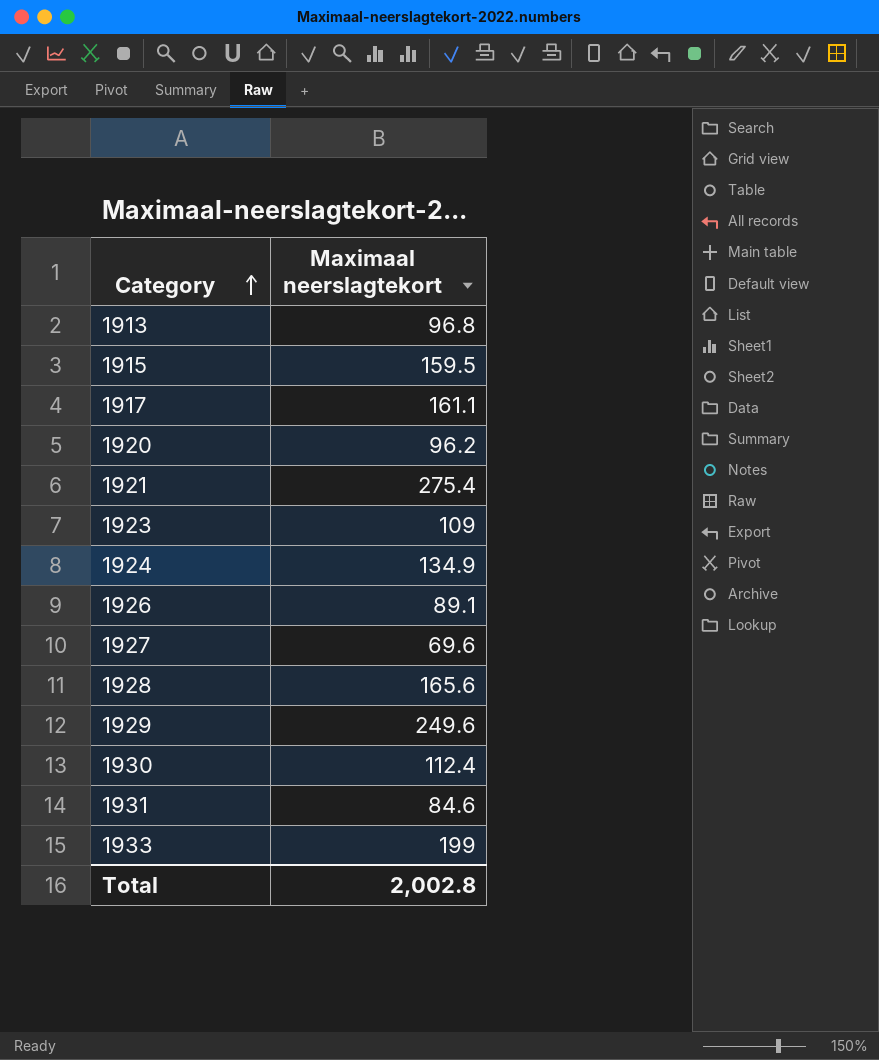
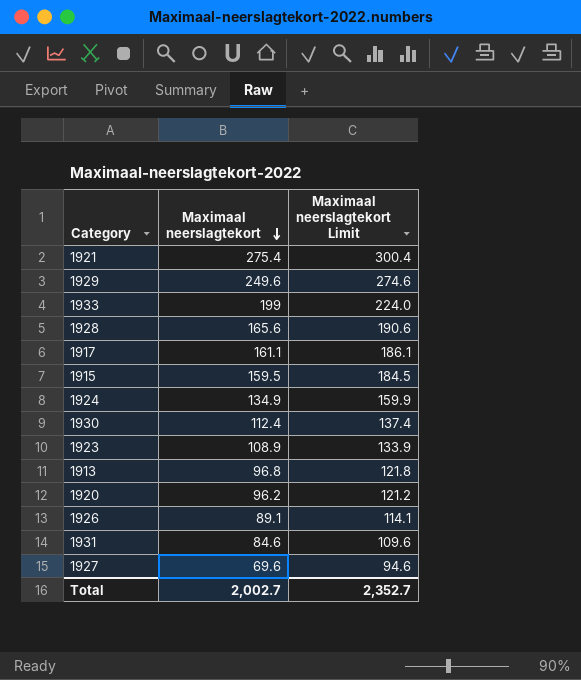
row order: Category ascending -> Maximaal neerslagtekort descending
column Maximaal neerslagtekort Limit | formula: none -> [Maximaal neerslagtekort] + 25
1923 | Maximaal neerslagtekort: 109 -> 108.9
Total | Maximaal neerslagtekort: 2,002.8 -> 2,002.7

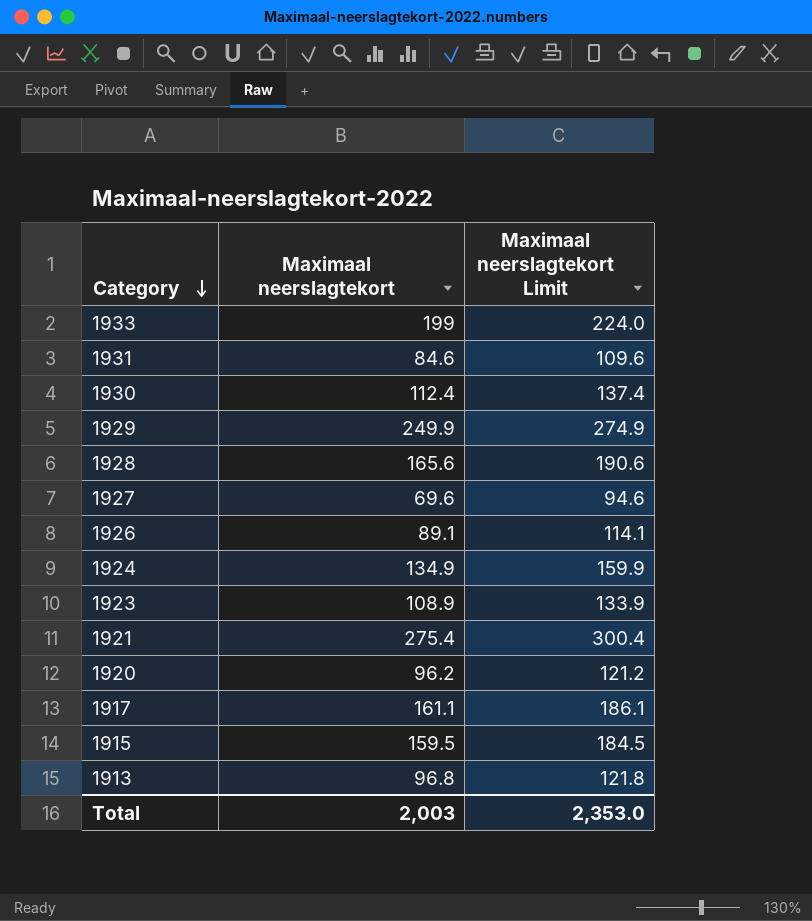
row order: Maximaal neerslagtekort descending -> Category descending
1929 | Maximaal neerslagtekort: 249.6 -> 249.9
1929 | Maximaal neerslagtekort Limit: 274.6 -> 274.9
Total | Maximaal neerslagtekort: 2,002.7 -> 2,003
Total | Maximaal neerslagtekort Limit: 2,352.7 -> 2,353.0

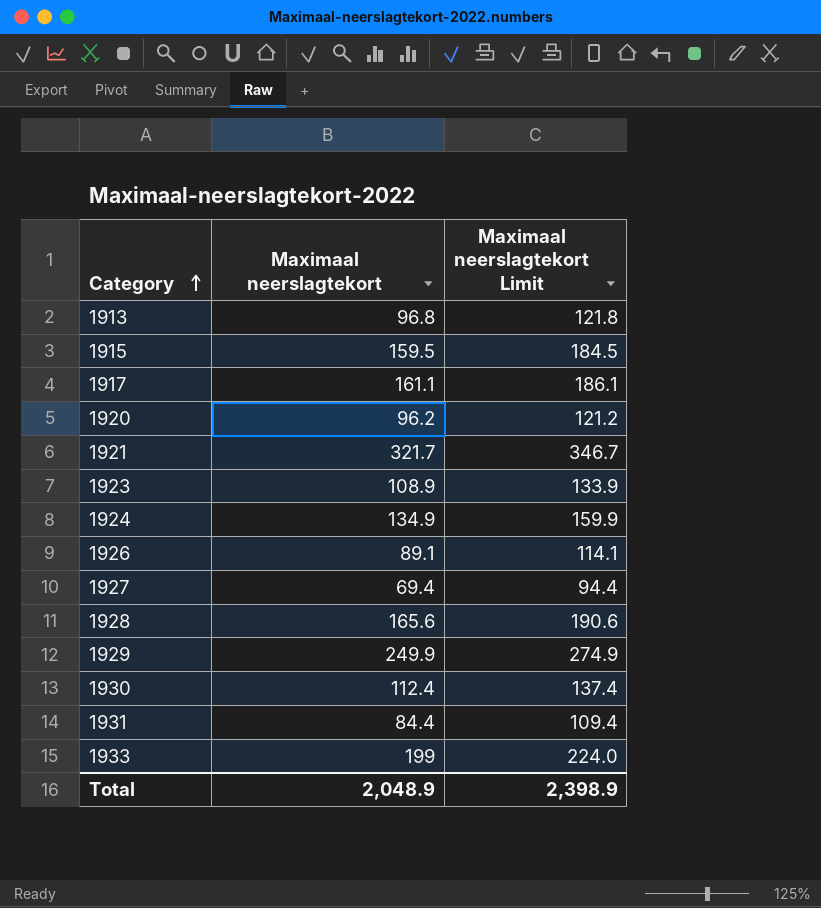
row order: Category descending -> Category ascending
1921 | Maximaal neerslagtekort: 275.4 -> 321.7
1921 | Maximaal neerslagtekort Limit: 300.4 -> 346.7
1927 | Maximaal neerslagtekort: 69.6 -> 69.4
1927 | Maximaal neerslagtekort Limit: 94.6 -> 94.4
1931 | Maximaal neerslagtekort: 84.6 -> 84.4
1931 | Maximaal neerslagtekort Limit: 109.6 -> 109.4
Total | Maximaal neerslagtekort: 2,003 -> 2,048.9
Total | Maximaal neerslagtekort Limit: 2,353.0 -> 2,398.9

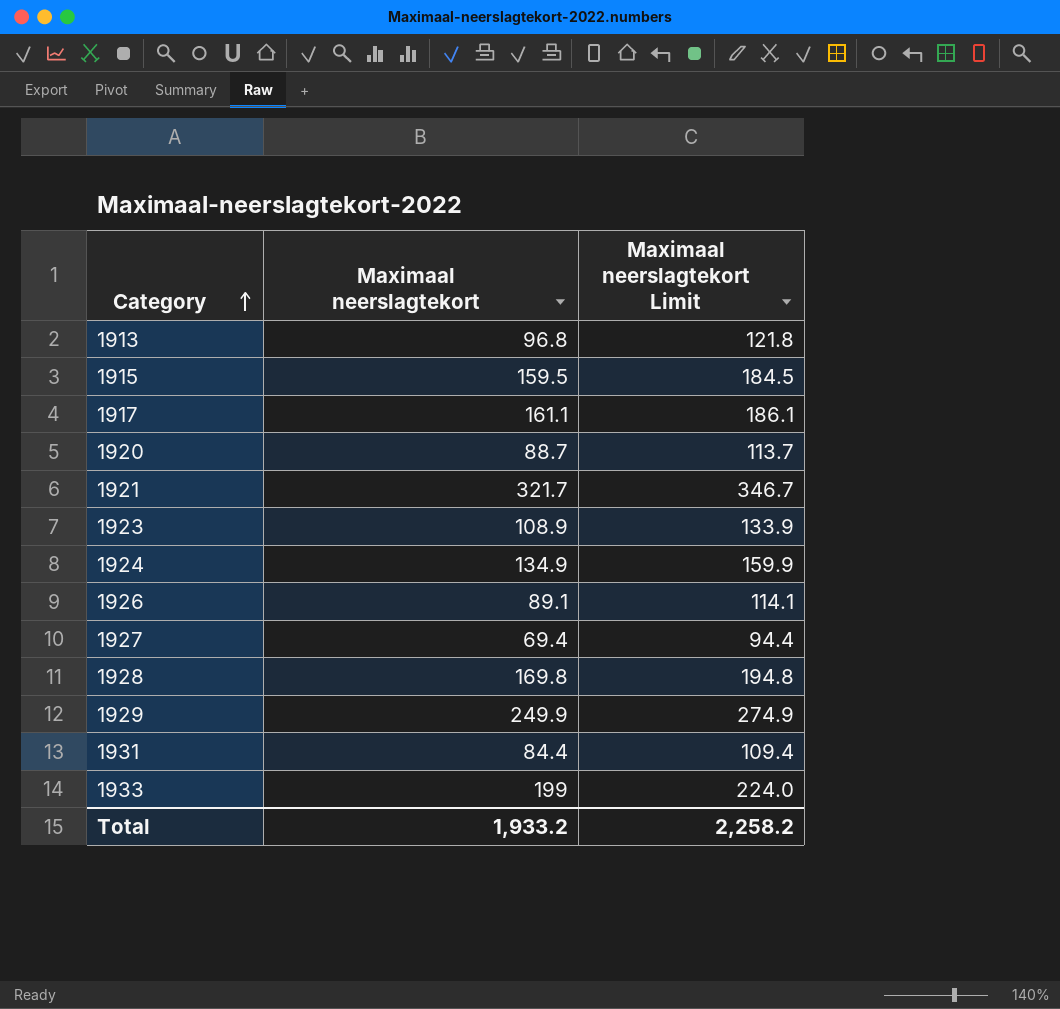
row 1930: 112.4 | 137.4 -> none
1920 | Maximaal neerslagtekort: 96.2 -> 88.7
1920 | Maximaal neerslagtekort Limit: 121.2 -> 113.7
1928 | Maximaal neerslagtekort: 165.6 -> 169.8
1928 | Maximaal neerslagtekort Limit: 190.6 -> 194.8
Total | Maximaal neerslagtekort: 2,048.9 -> 1,933.2
Total | Maximaal neerslagtekort Limit: 2,398.9 -> 2,258.2

